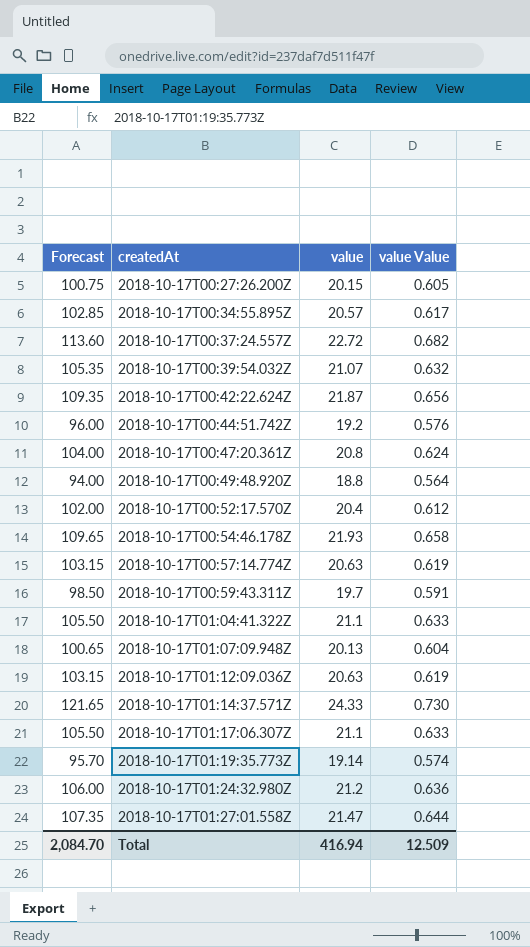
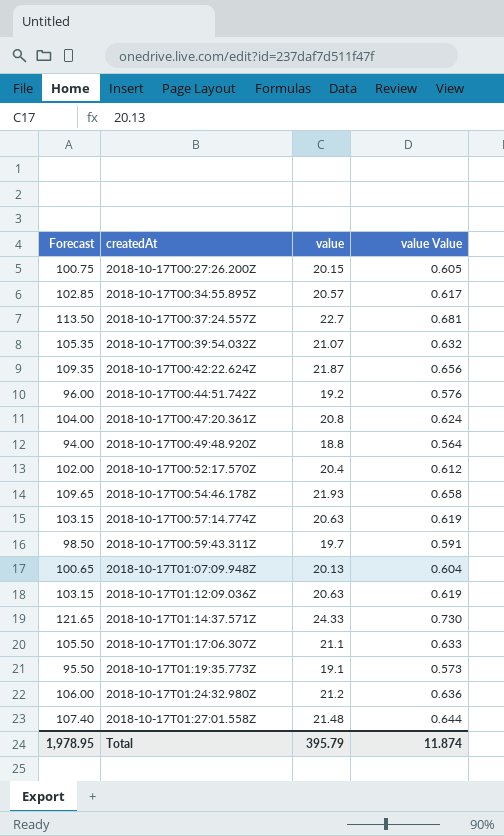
row 2018-10-17T01:04:41.322Z: 105.50 | 21.1 | 0.633 -> none
2018-10-17T00:37:24.557Z | Forecast: 113.60 -> 113.50
2018-10-17T00:37:24.557Z | value: 22.72 -> 22.7
2018-10-17T00:37:24.557Z | value Value: 0.682 -> 0.681
2018-10-17T01:19:35.773Z | Forecast: 95.70 -> 95.50
2018-10-17T01:19:35.773Z | value: 19.14 -> 19.1
2018-10-17T01:19:35.773Z | value Value: 0.574 -> 0.573
2018-10-17T01:27:01.558Z | Forecast: 107.35 -> 107.40
2018-10-17T01:27:01.558Z | value: 21.47 -> 21.48
Total | Forecast: 2,084.70 -> 1,978.95
Total | value: 416.94 -> 395.79
Total | value Value: 12.509 -> 11.874

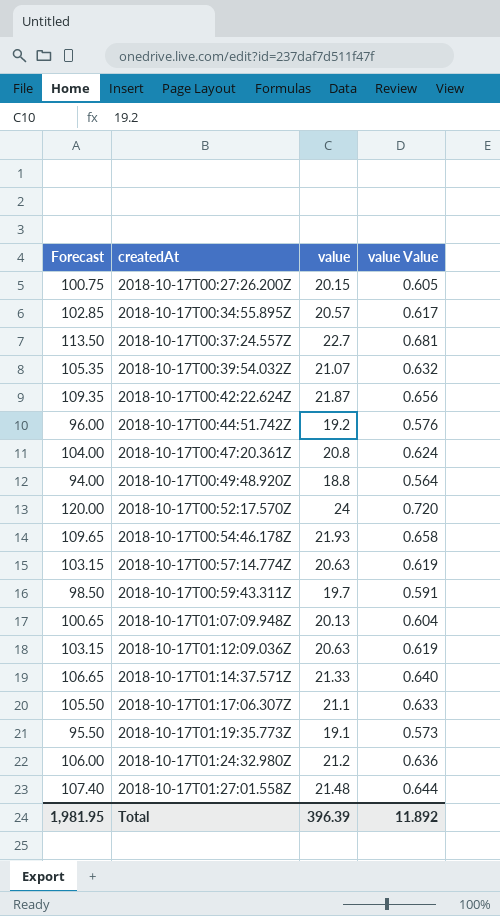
2018-10-17T00:52:17.570Z | Forecast: 102.00 -> 120.00
2018-10-17T00:52:17.570Z | value: 20.4 -> 24
2018-10-17T00:52:17.570Z | value Value: 0.612 -> 0.720
2018-10-17T01:14:37.571Z | Forecast: 121.65 -> 106.65
2018-10-17T01:14:37.571Z | value: 24.33 -> 21.33
2018-10-17T01:14:37.571Z | value Value: 0.730 -> 0.640
Total | Forecast: 1,978.95 -> 1,981.95
Total | value: 395.79 -> 396.39
Total | value Value: 11.874 -> 11.892

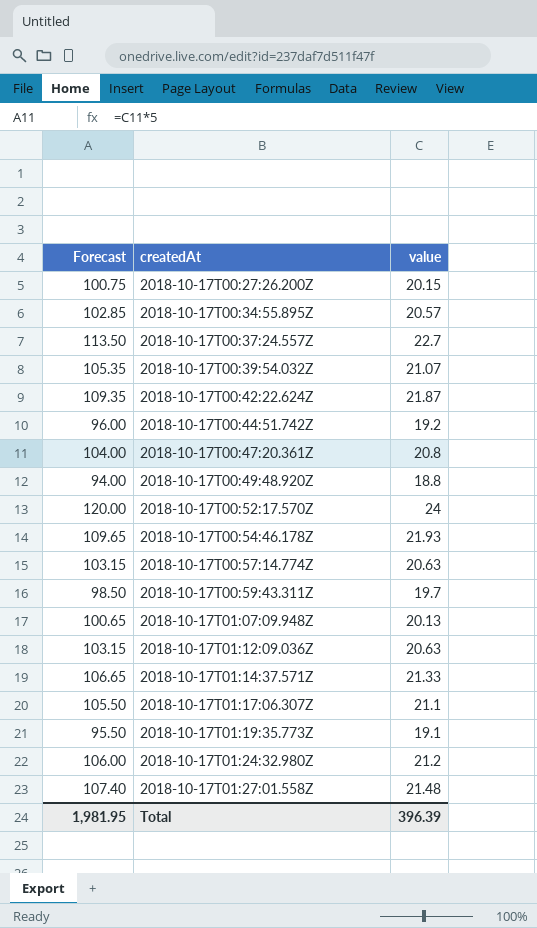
column value Value | formula: [value] * 0.03 -> none

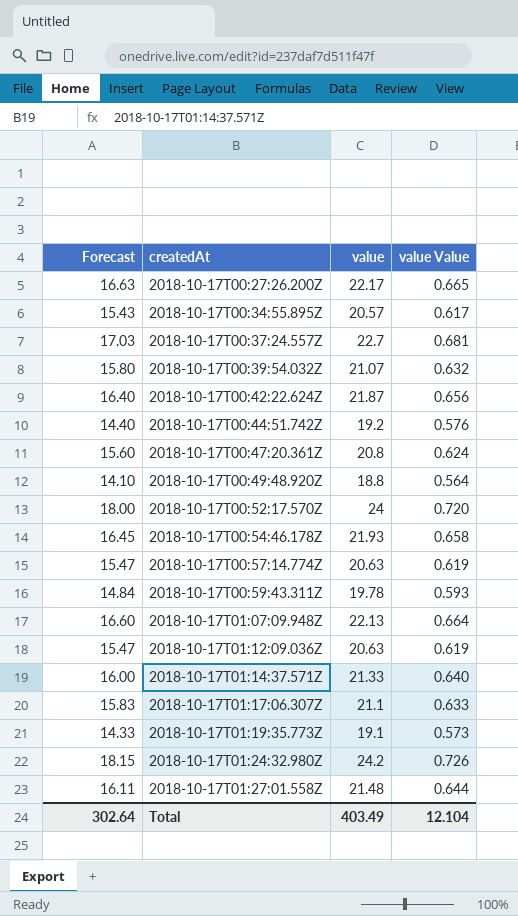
column Forecast | formula: [value] * 5 -> [value] * 0.75
column value Value | formula: none -> [value] * 0.03
2018-10-17T00:27:26.200Z | value: 20.15 -> 22.17
2018-10-17T00:59:43.311Z | value: 19.7 -> 19.78
2018-10-17T01:07:09.948Z | value: 20.13 -> 22.13
2018-10-17T01:24:32.980Z | value: 21.2 -> 24.2
Total | Forecast: 1,981.95 -> 302.64
Total | value: 396.39 -> 403.49

